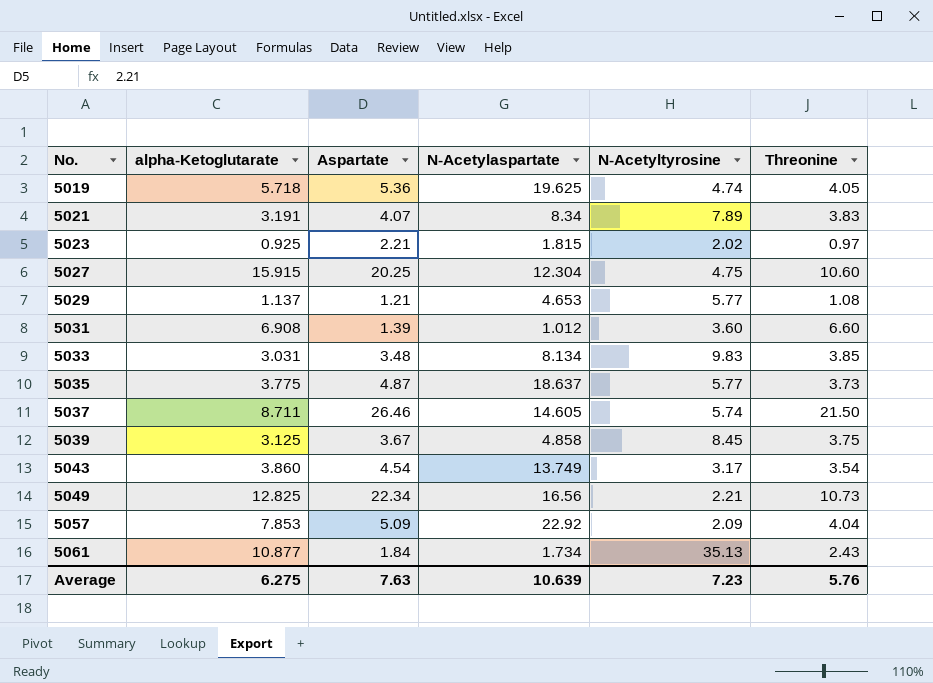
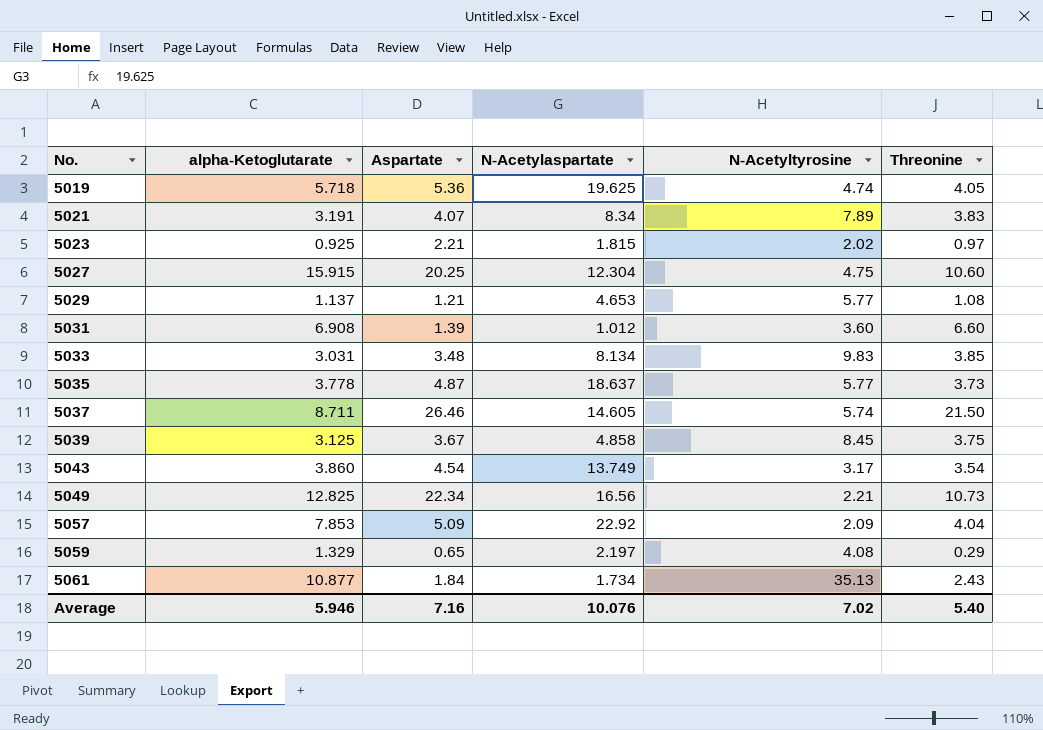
5035 | alpha-Ketoglutarate: 3.775 -> 3.778
row 5059: none -> 1.329 | 0.65 | 2.197 | 4.08 | 0.29
Average | alpha-Ketoglutarate: 6.275 -> 5.946
Average | Aspartate: 7.63 -> 7.16
Average | N-Acetylaspartate: 10.639 -> 10.076
Average | N-Acetyltyrosine: 7.23 -> 7.02
Average | Threonine: 5.76 -> 5.40

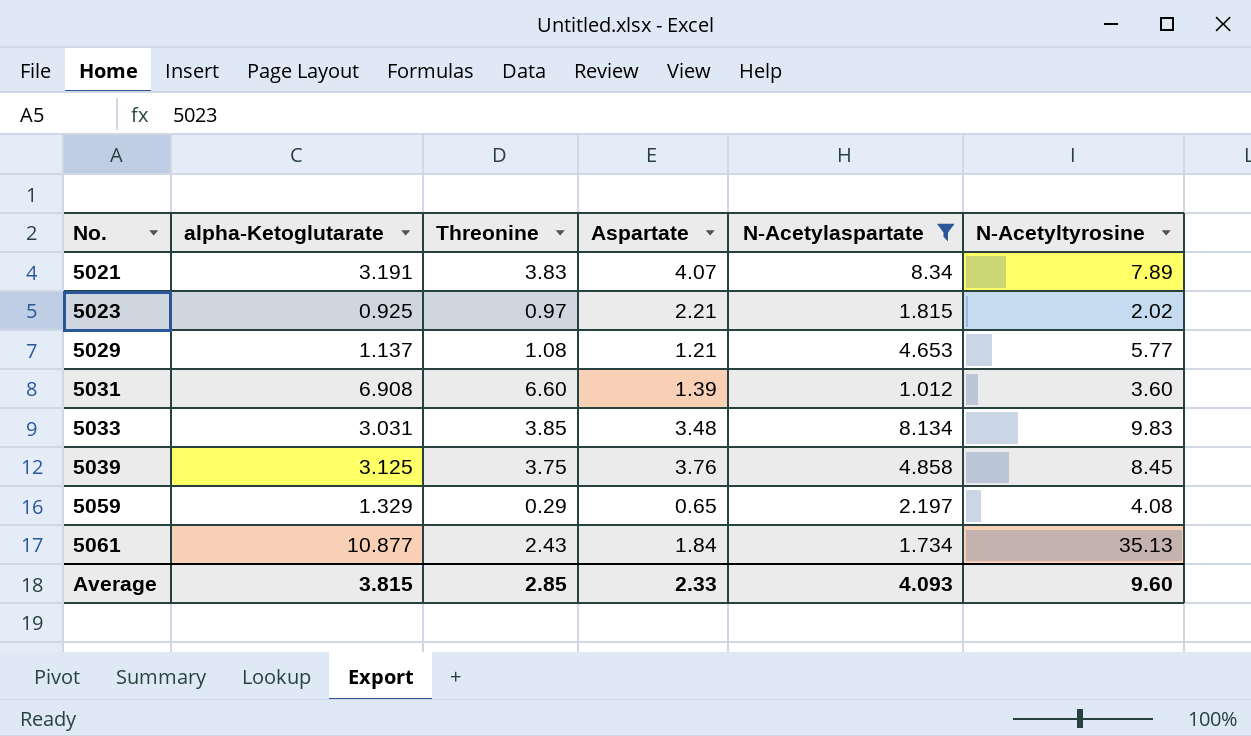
filter: none -> N-Acetylaspartate <= 8.34
column Threonine | position: 6 -> 3
5039 | Aspartate: 3.67 -> 3.76
Average | alpha-Ketoglutarate: 5.946 -> 3.815
Average | Threonine: 5.40 -> 2.85
Average | Aspartate: 7.16 -> 2.33
Average | N-Acetylaspartate: 10.076 -> 4.093
Average | N-Acetyltyrosine: 7.02 -> 9.60

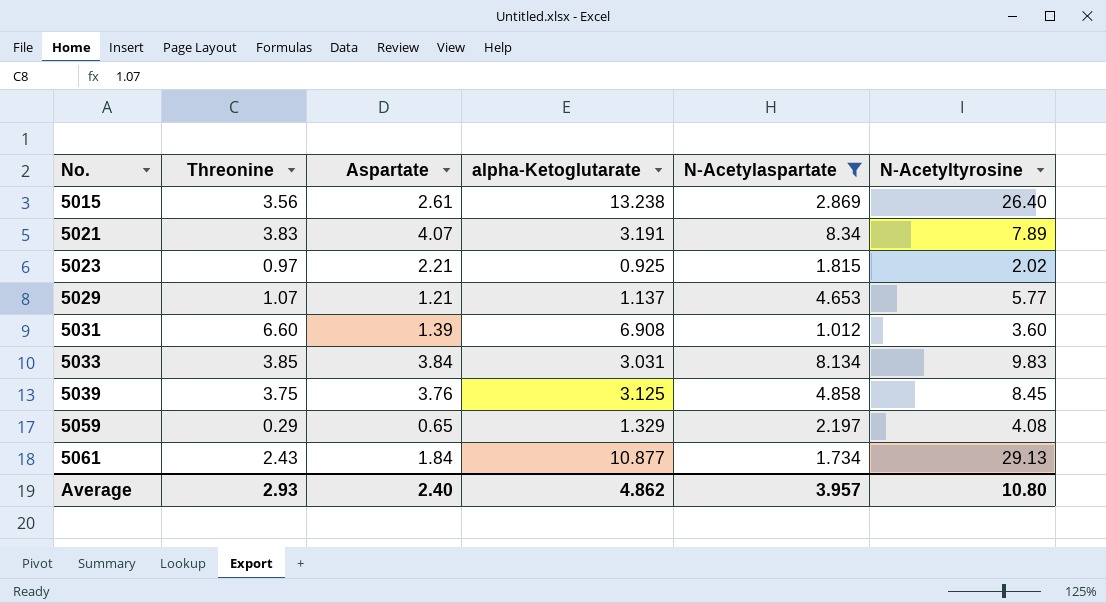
column alpha-Ketoglutarate | position: 2 -> 4
row 5015: none -> 3.56 | 2.61 | 13.238 | 2.869 | 26.40
5029 | Threonine: 1.08 -> 1.07
5033 | Aspartate: 3.48 -> 3.84
5061 | N-Acetyltyrosine: 35.13 -> 29.13
Average | Threonine: 2.85 -> 2.93
Average | Aspartate: 2.33 -> 2.40
Average | alpha-Ketoglutarate: 3.815 -> 4.862
Average | N-Acetylaspartate: 4.093 -> 3.957
Average | N-Acetyltyrosine: 9.60 -> 10.80

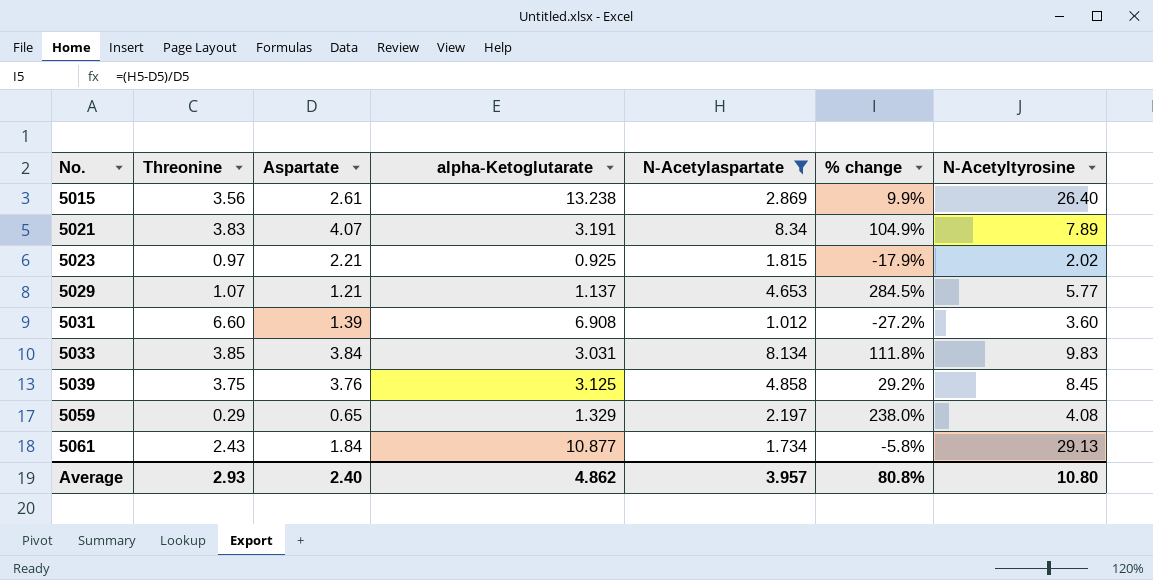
column % change | formula: none -> ([N-Acetylaspartate] - [Aspartate]) / [Aspartate]

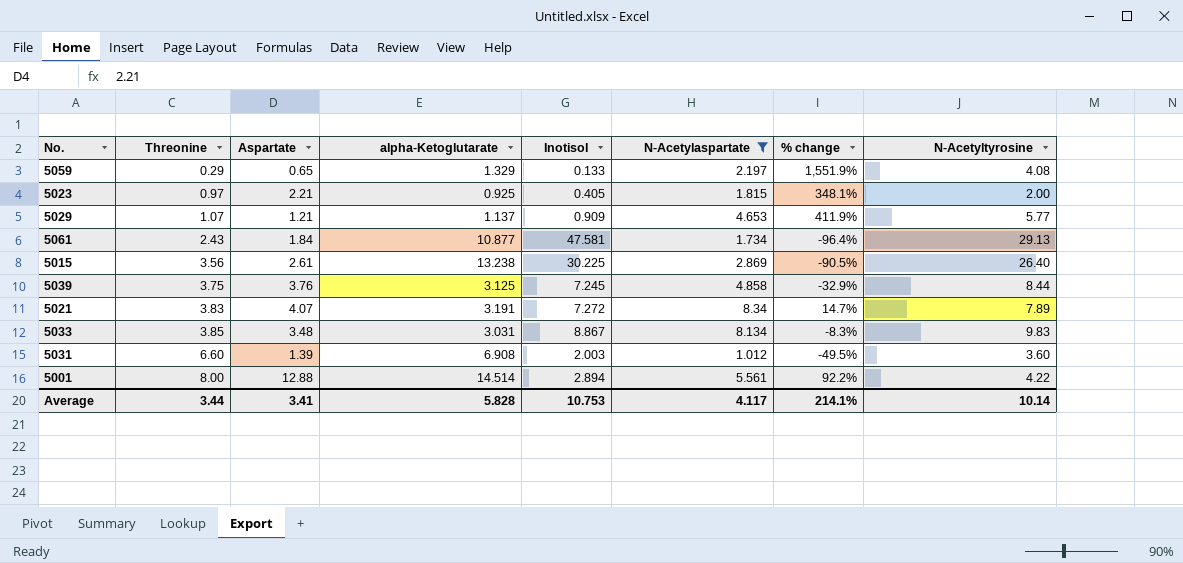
row order: No. ascending -> Threonine ascending
column Inotisol | position: none -> 5
column % change | formula: ([N-Acetylaspartate] - [Aspartate]) / [Aspartate] -> ([N-Acetylaspartate] - [Inotisol]) / [Inotisol]
5023 | N-Acetyltyrosine: 2.02 -> 2.00
5039 | N-Acetyltyrosine: 8.45 -> 8.44
5033 | Aspartate: 3.84 -> 3.48
row 5001: none -> 8.00 | 12.88 | 14.514 | 2.894 | 5.561 | 92.2% | 4.22
Average | Threonine: 2.93 -> 3.44
Average | Aspartate: 2.40 -> 3.41
Average | alpha-Ketoglutarate: 4.862 -> 5.828
Average | N-Acetylaspartate: 3.957 -> 4.117
Average | % change: 80.8% -> 214.1%
Average | N-Acetyltyrosine: 10.80 -> 10.14

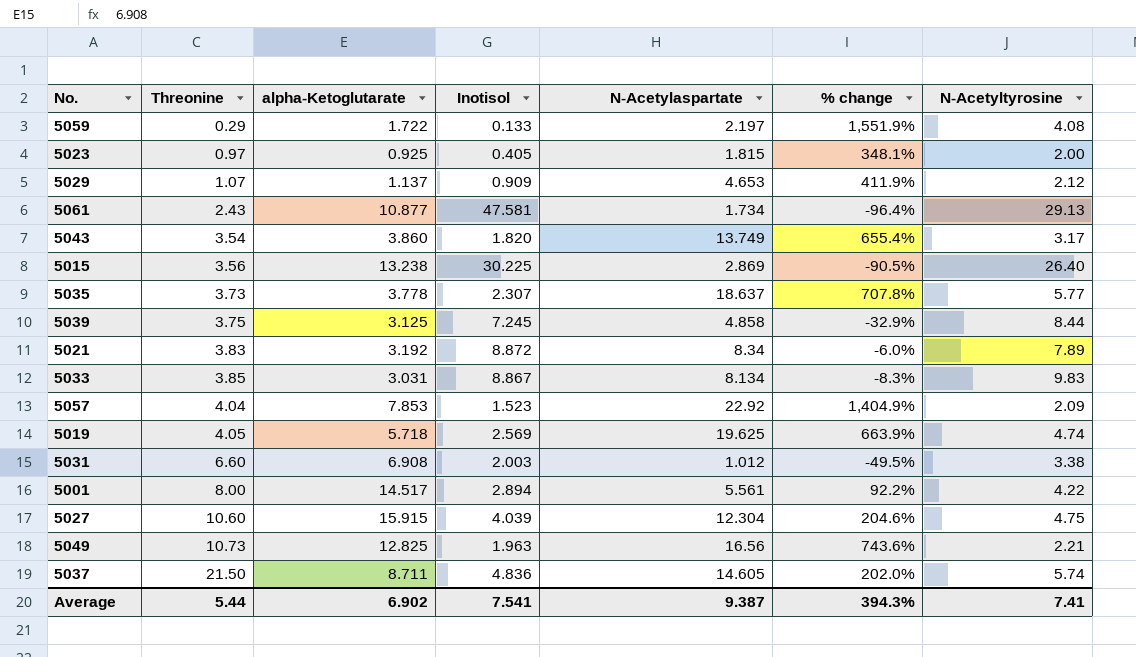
filter: N-Acetylaspartate <= 8.34 -> none
column Aspartate | position: 3 -> none
5059 | alpha-Ketoglutarate: 1.329 -> 1.722
5029 | N-Acetyltyrosine: 5.77 -> 2.12
5021 | alpha-Ketoglutarate: 3.191 -> 3.192
5021 | Inotisol: 7.272 -> 8.872
5021 | % change: 14.7% -> -6.0%
5031 | N-Acetyltyrosine: 3.60 -> 3.38
5001 | alpha-Ketoglutarate: 14.514 -> 14.517
Average | Threonine: 3.44 -> 5.44
Average | alpha-Ketoglutarate: 5.828 -> 6.902
Average | Inotisol: 10.753 -> 7.541
Average | N-Acetylaspartate: 4.117 -> 9.387
Average | % change: 214.1% -> 394.3%
Average | N-Acetyltyrosine: 10.14 -> 7.41

